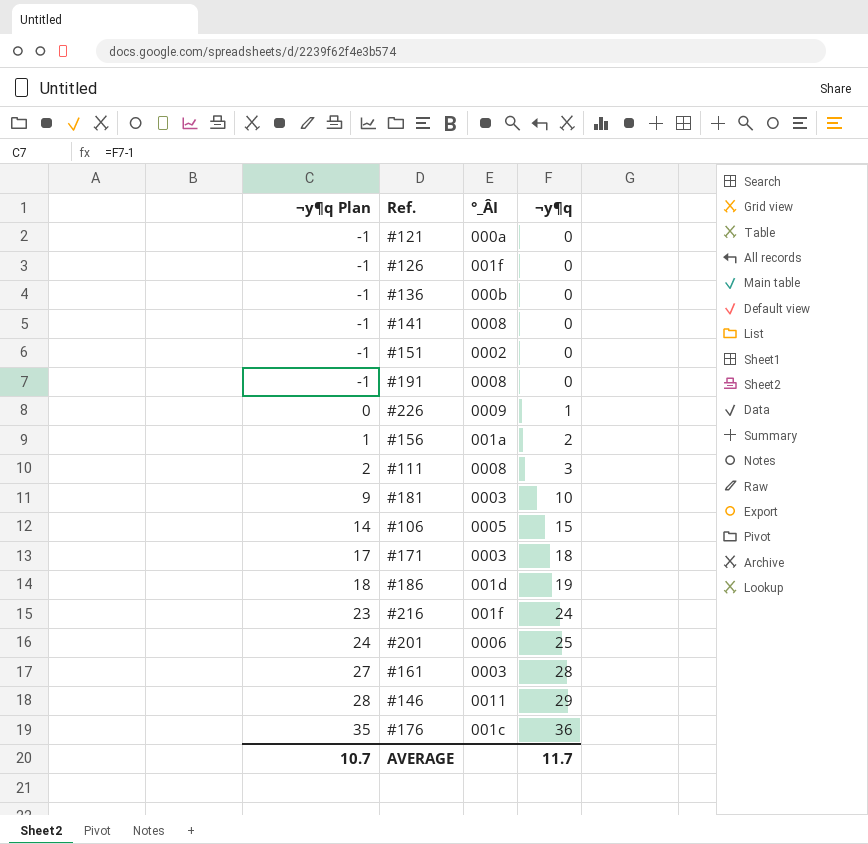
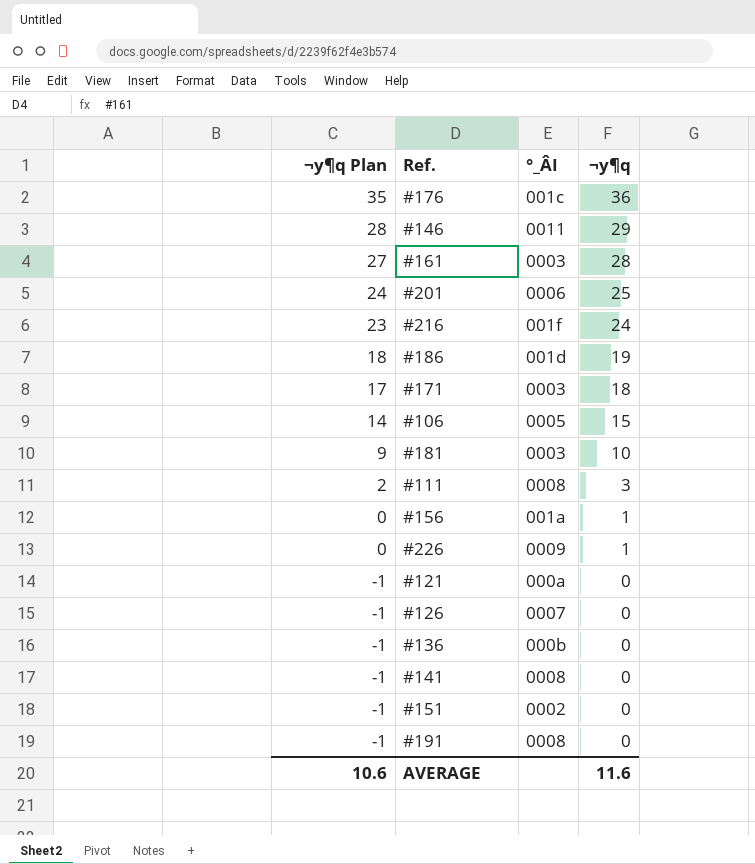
row order: ¬y¶q Plan ascending -> ¬y¶q Plan descending
#156 | ¬y¶q Plan: 1 -> 0
#156 | ¬y¶q: 2 -> 1
#126 | °_ÂI: 001f -> 0007
AVERAGE | ¬y¶q Plan: 10.7 -> 10.6
AVERAGE | ¬y¶q: 11.7 -> 11.6

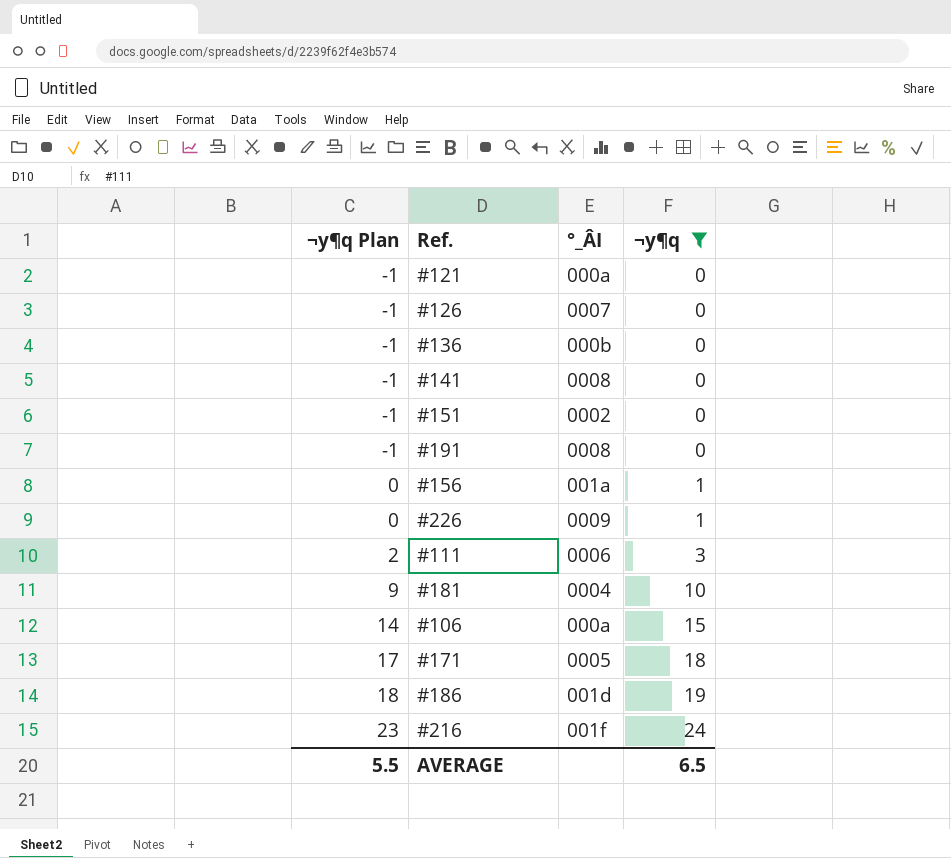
filter: none -> ¬y¶q <= 24
row order: ¬y¶q Plan descending -> ¬y¶q Plan ascending
#111 | °_ÂI: 0008 -> 0006
#181 | °_ÂI: 0003 -> 0004
#106 | °_ÂI: 0005 -> 000a
#171 | °_ÂI: 0003 -> 0005
AVERAGE | ¬y¶q Plan: 10.6 -> 5.5
AVERAGE | ¬y¶q: 11.6 -> 6.5

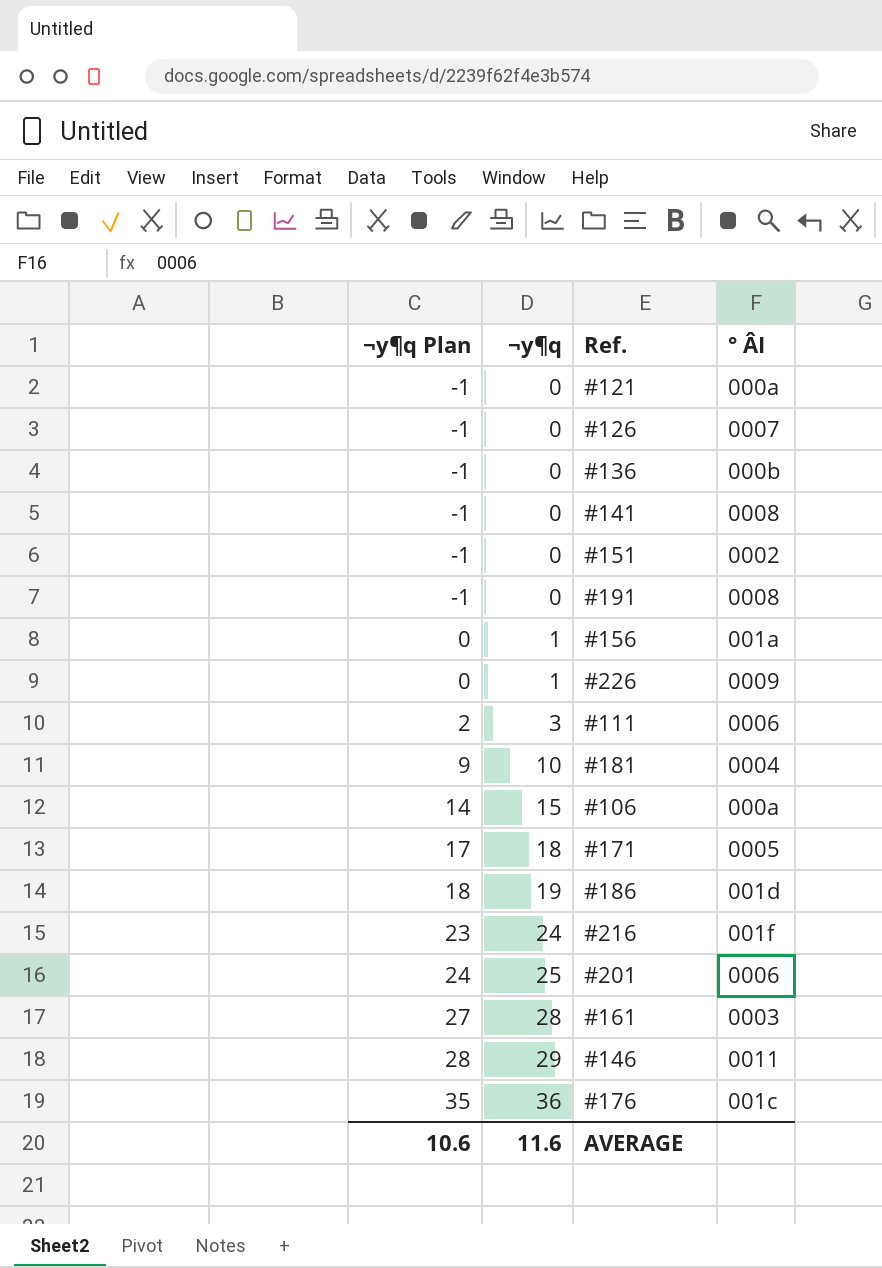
filter: ¬y¶q <= 24 -> none
column ¬y¶q | position: 4 -> 2
column name: °_ÂI -> ° ÂI
AVERAGE | ¬y¶q Plan: 5.5 -> 10.6
AVERAGE | ¬y¶q: 6.5 -> 11.6

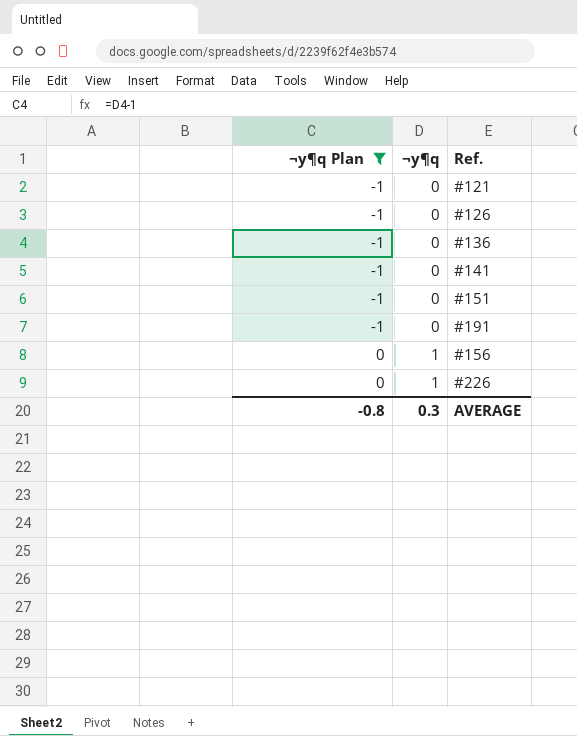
filter: none -> ¬y¶q Plan <= 0
column ° ÂI | position: 4 -> none
AVERAGE | ¬y¶q Plan: 10.6 -> -0.8
AVERAGE | ¬y¶q: 11.6 -> 0.3

